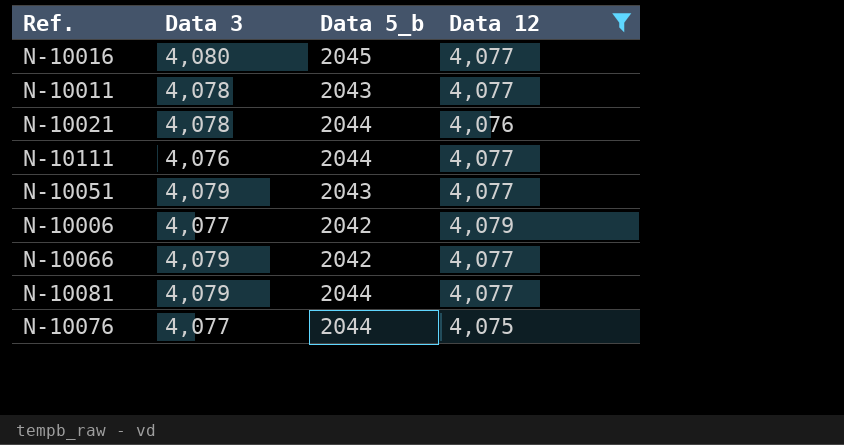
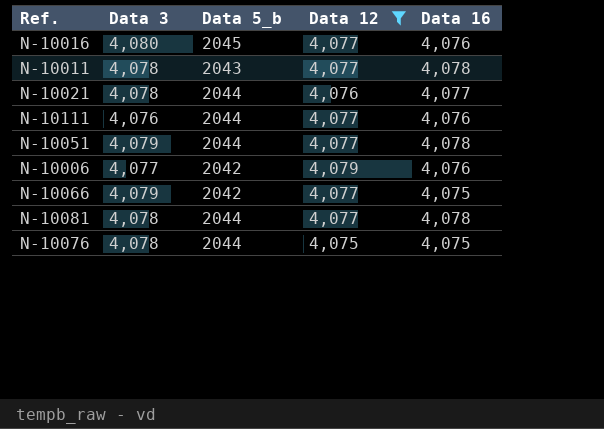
column Data 16 | position: none -> 5
N-10051 | Data 5_b: 2043 -> 2044
N-10081 | Data 3: 4,079 -> 4,078
N-10076 | Data 3: 4,077 -> 4,078

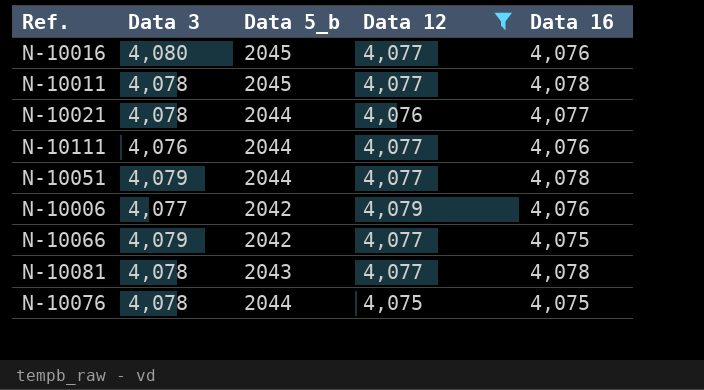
N-10011 | Data 5_b: 2043 -> 2045
N-10081 | Data 5_b: 2044 -> 2043

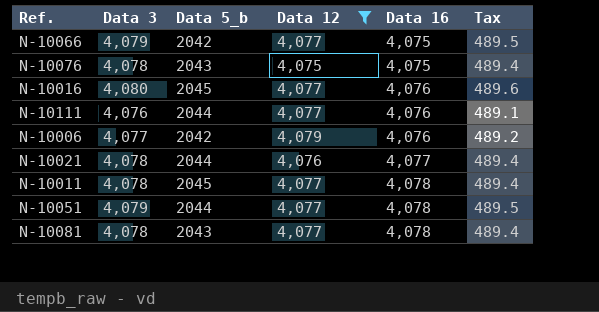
row order: none -> Data 16 ascending
column Tax | formula: none -> [Data 3] * 0.12
N-10076 | Data 5_b: 2044 -> 2043

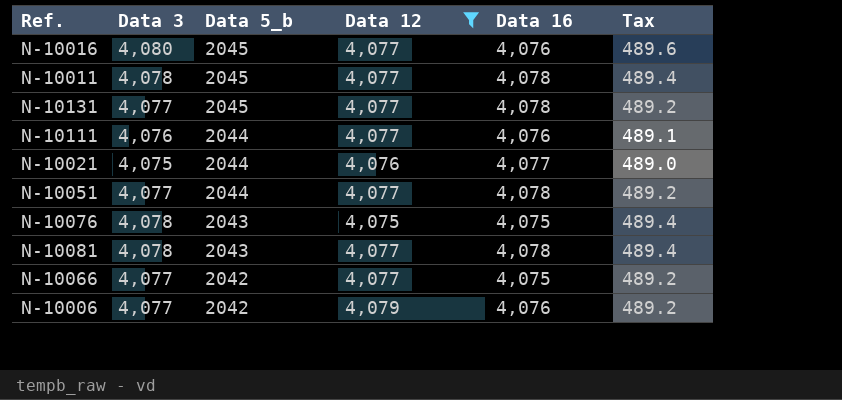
row order: Data 16 ascending -> Data 5_b descending
row N-10131: none -> 4,077 | 2045 | 4,077 | 4,078 | 489.2
N-10021 | Data 3: 4,078 -> 4,075
N-10021 | Tax: 489.4 -> 489.0
N-10051 | Data 3: 4,079 -> 4,077
N-10051 | Tax: 489.5 -> 489.2
N-10066 | Data 3: 4,079 -> 4,077
N-10066 | Tax: 489.5 -> 489.2

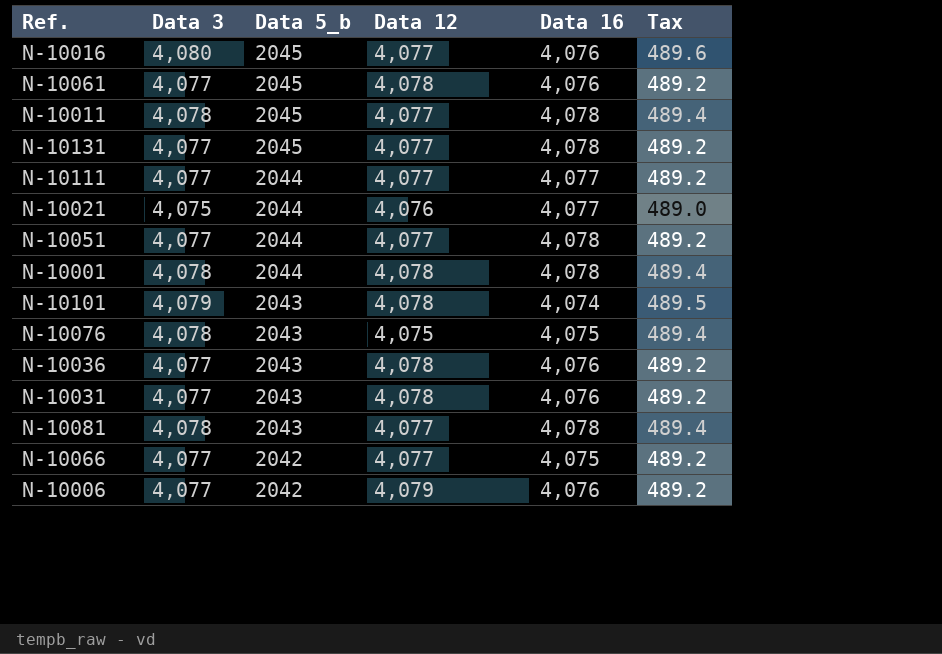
filter: Data 12 != 4,078 -> none
N-10111 | Data 3: 4,076 -> 4,077
N-10111 | Data 16: 4,076 -> 4,077
N-10111 | Tax: 489.1 -> 489.2

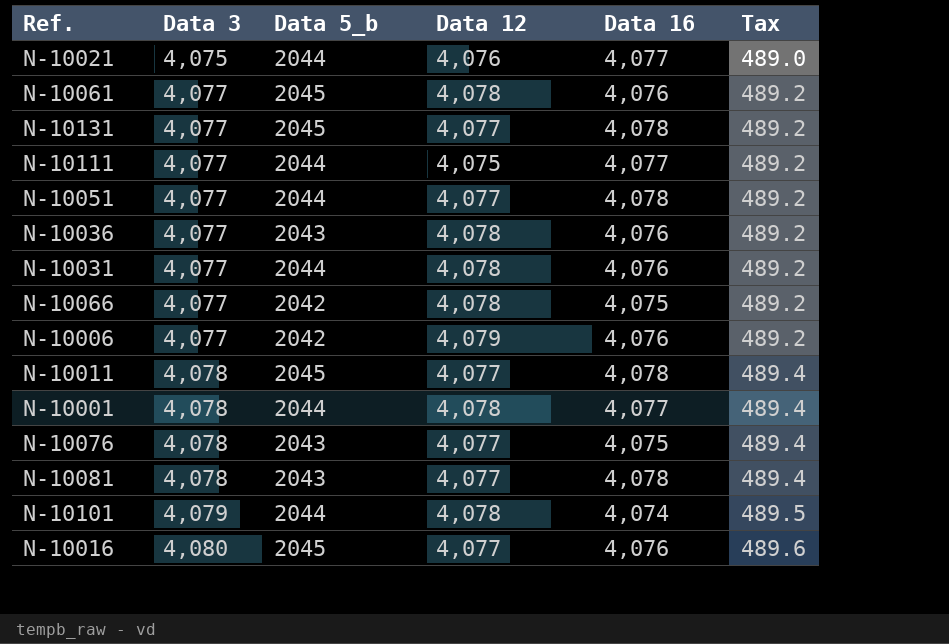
row order: Data 5_b descending -> Data 3 ascending
N-10111 | Data 12: 4,077 -> 4,075
N-10031 | Data 5_b: 2043 -> 2044
N-10066 | Data 12: 4,077 -> 4,078
N-10001 | Data 16: 4,078 -> 4,077
N-10076 | Data 12: 4,075 -> 4,077
N-10101 | Data 5_b: 2043 -> 2044

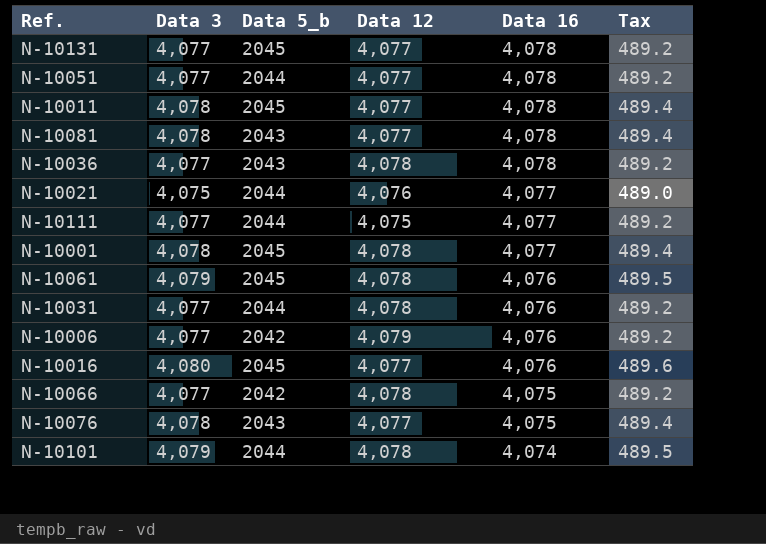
row order: Data 3 ascending -> Data 16 descending
N-10036 | Data 16: 4,076 -> 4,078
N-10001 | Data 5_b: 2044 -> 2045
N-10061 | Data 3: 4,077 -> 4,079
N-10061 | Tax: 489.2 -> 489.5

